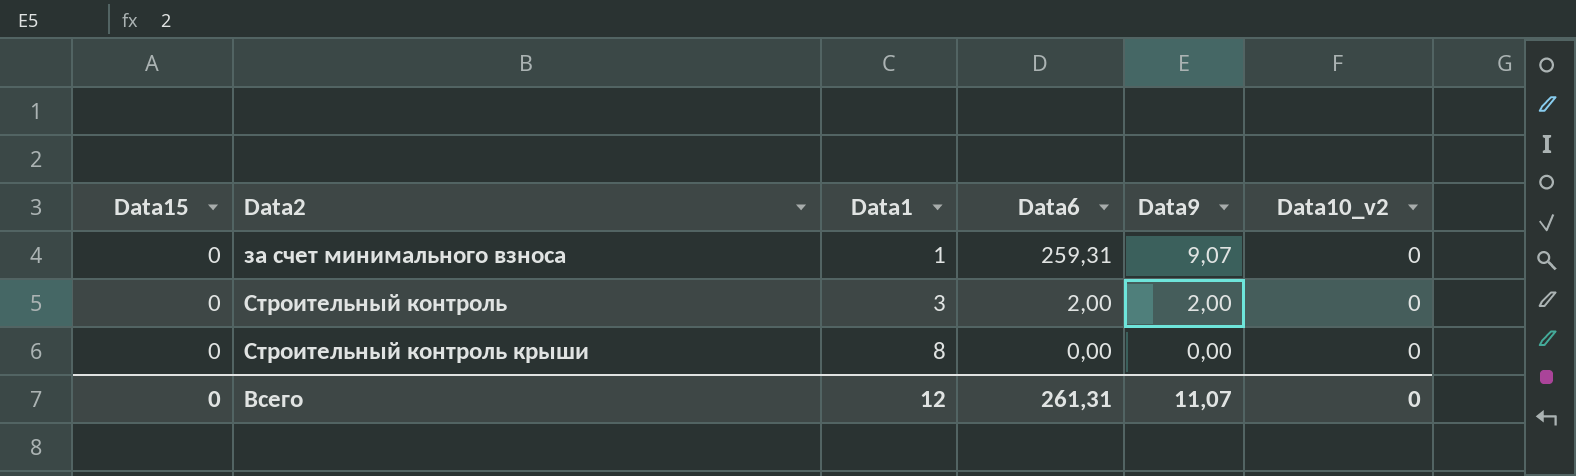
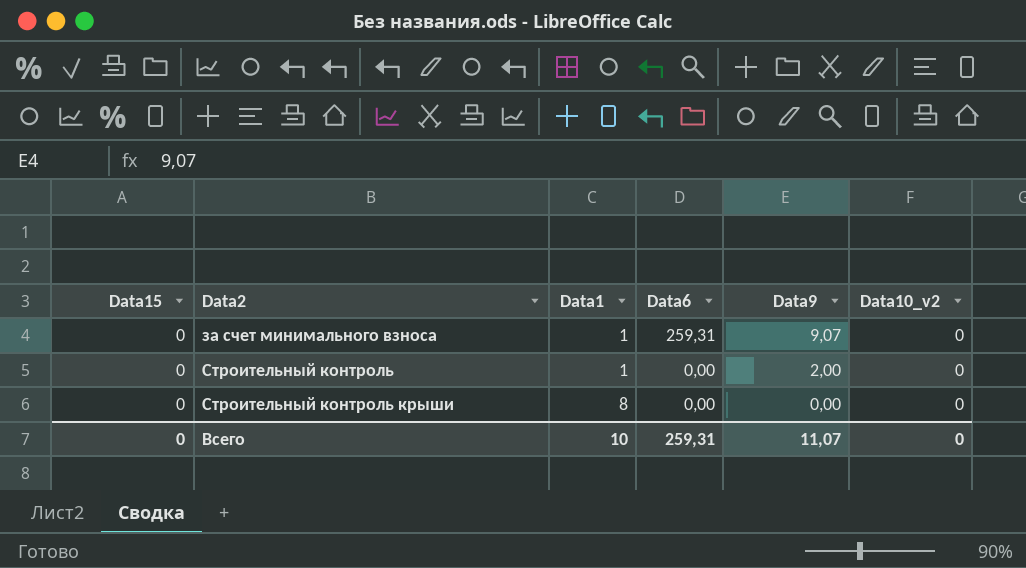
Строительный контроль | Data1: 3 -> 1
Строительный контроль | Data6: 2,00 -> 0,00
Всего | Data1: 12 -> 10
Всего | Data6: 261,31 -> 259,31

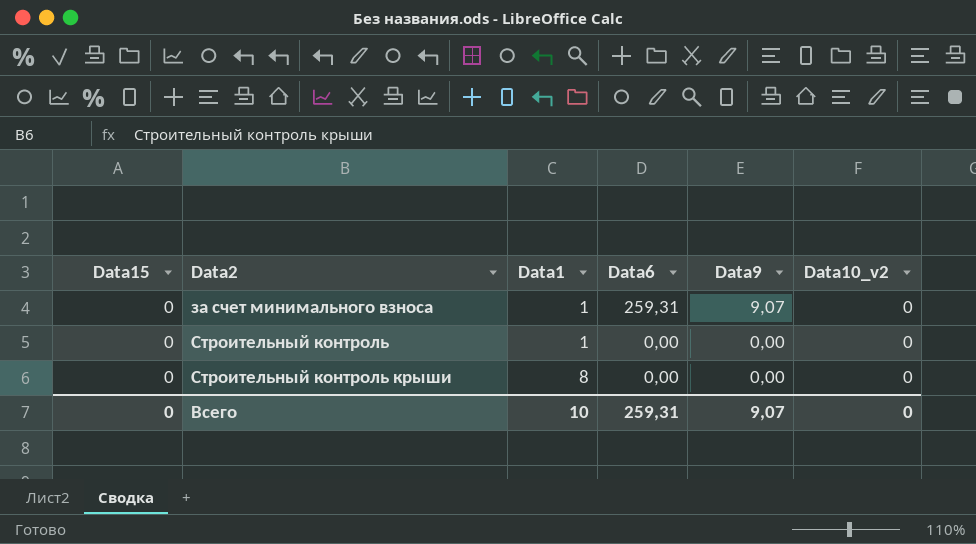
Строительный контроль | Data9: 2,00 -> 0,00
Всего | Data9: 11,07 -> 9,07

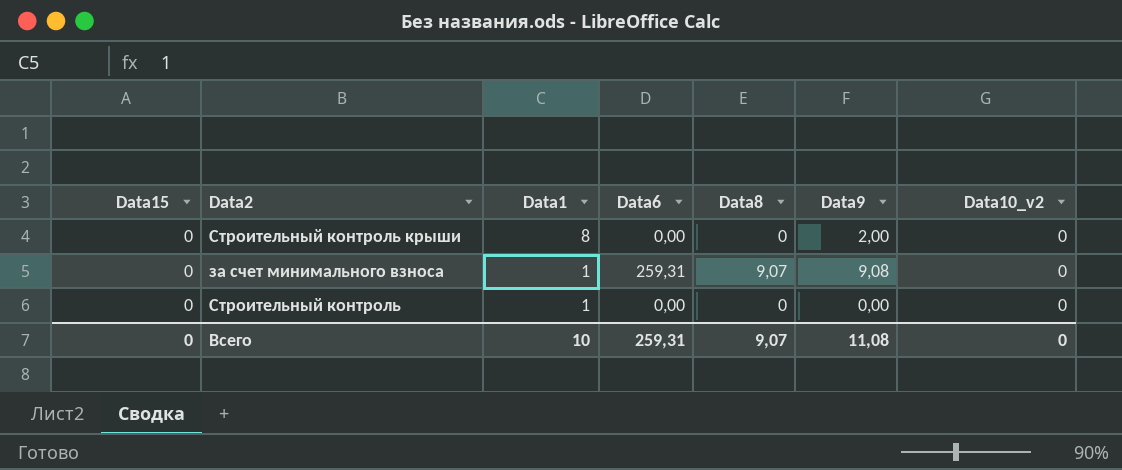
row order: Data2 ascending -> Data1 descending
column Data8 | position: none -> 5
Строительный контроль крыши | Data9: 0,00 -> 2,00
за счет минимального взноса | Data9: 9,07 -> 9,08
Всего | Data9: 9,07 -> 11,08

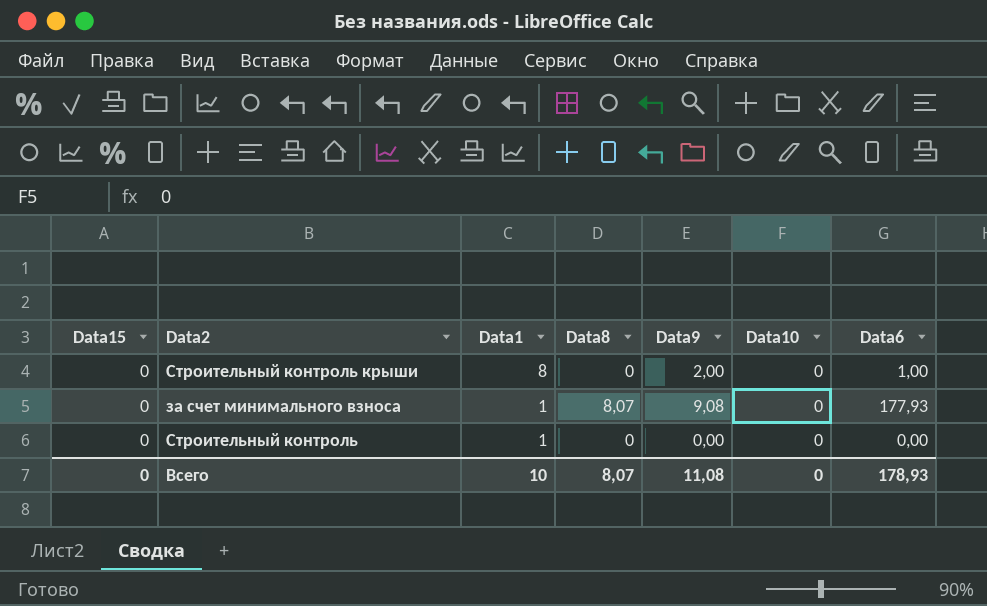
column name: Data10_v2 -> Data10
column Data6 | position: 4 -> 7
Строительный контроль крыши | Data6: 0,00 -> 1,00
за счет минимального взноса | Data8: 9,07 -> 8,07
за счет минимального взноса | Data6: 259,31 -> 177,93
Всего | Data8: 9,07 -> 8,07
Всего | Data6: 259,31 -> 178,93

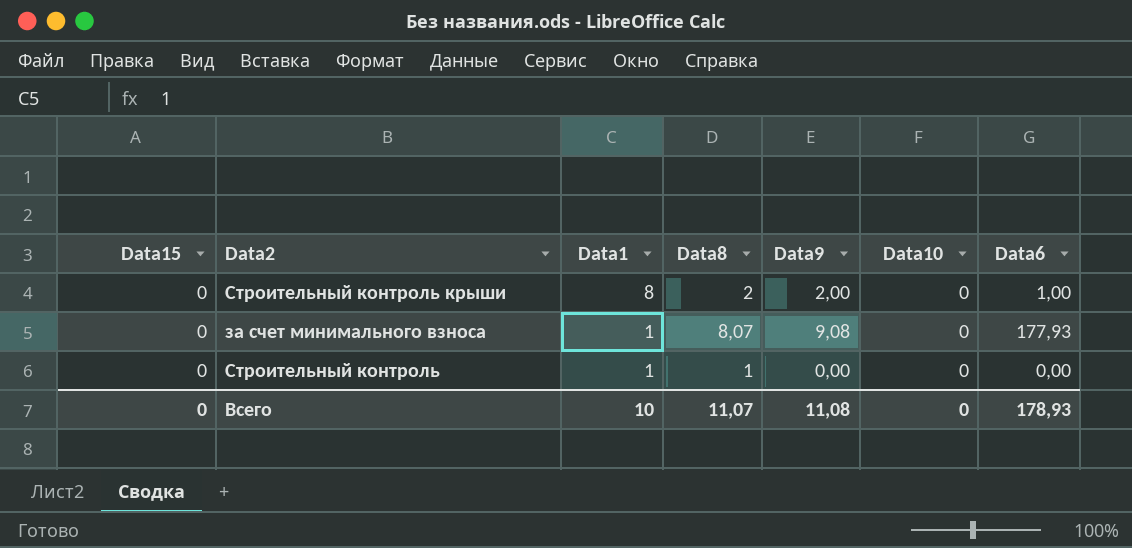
Строительный контроль крыши | Data8: 0 -> 2
Строительный контроль | Data8: 0 -> 1
Всего | Data8: 8,07 -> 11,07

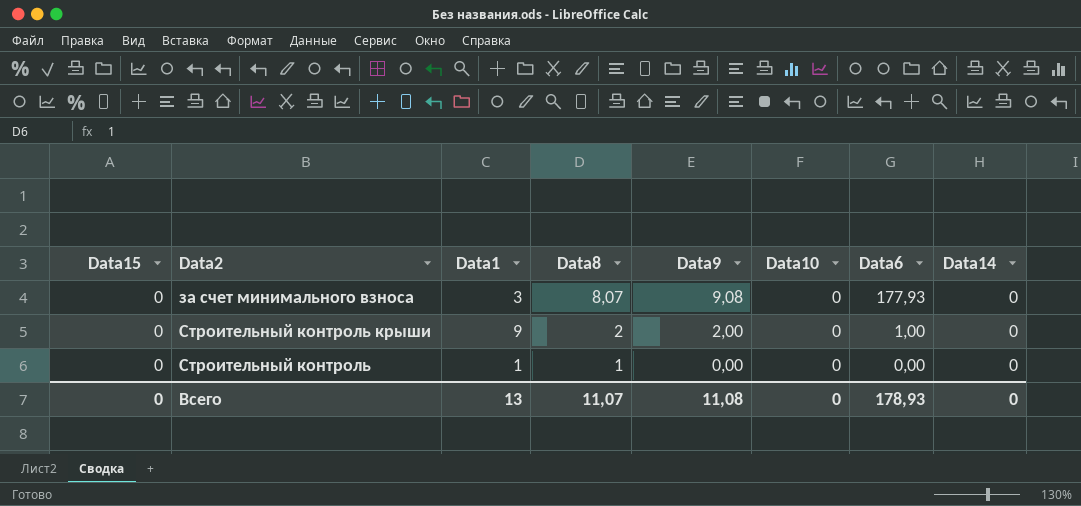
row order: Data1 descending -> Data8 descending
column Data14 | position: none -> 8
за счет минимального взноса | Data1: 1 -> 3
Строительный контроль крыши | Data1: 8 -> 9
Всего | Data1: 10 -> 13

